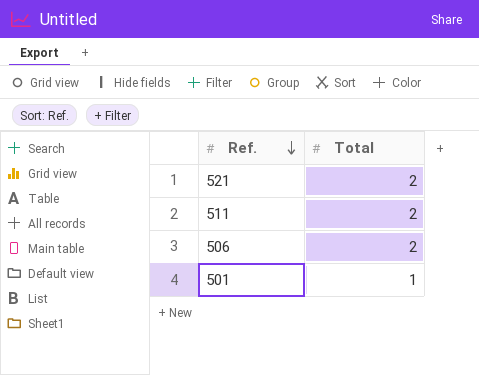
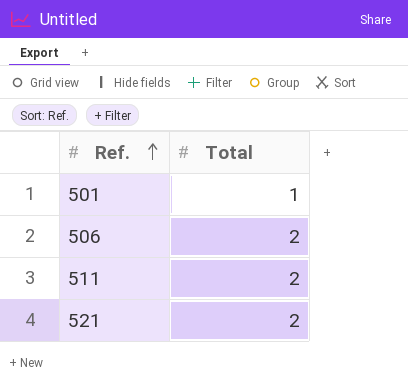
row order: Ref. descending -> Ref. ascending

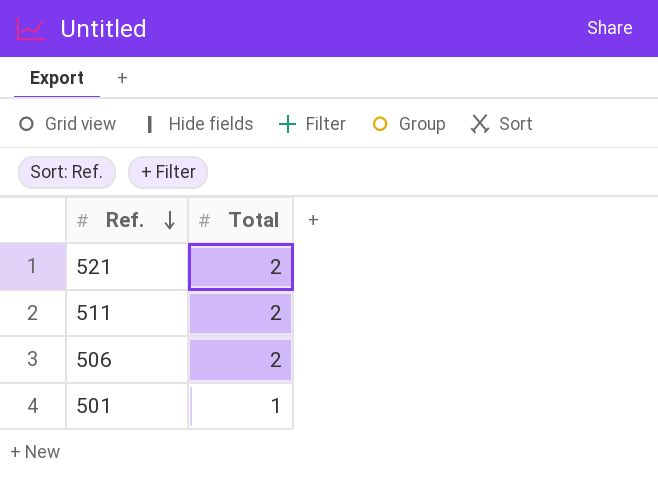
row order: Ref. ascending -> Ref. descending

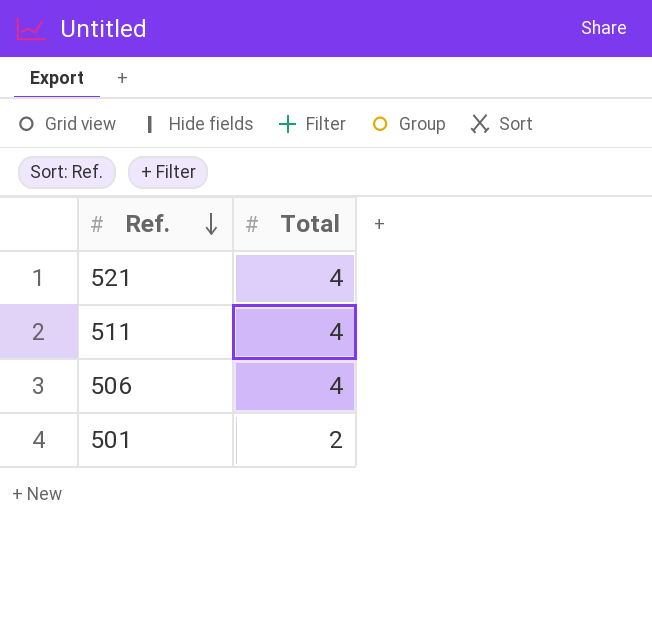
521 | Total: 2 -> 4
511 | Total: 2 -> 4
506 | Total: 2 -> 4
501 | Total: 1 -> 2

